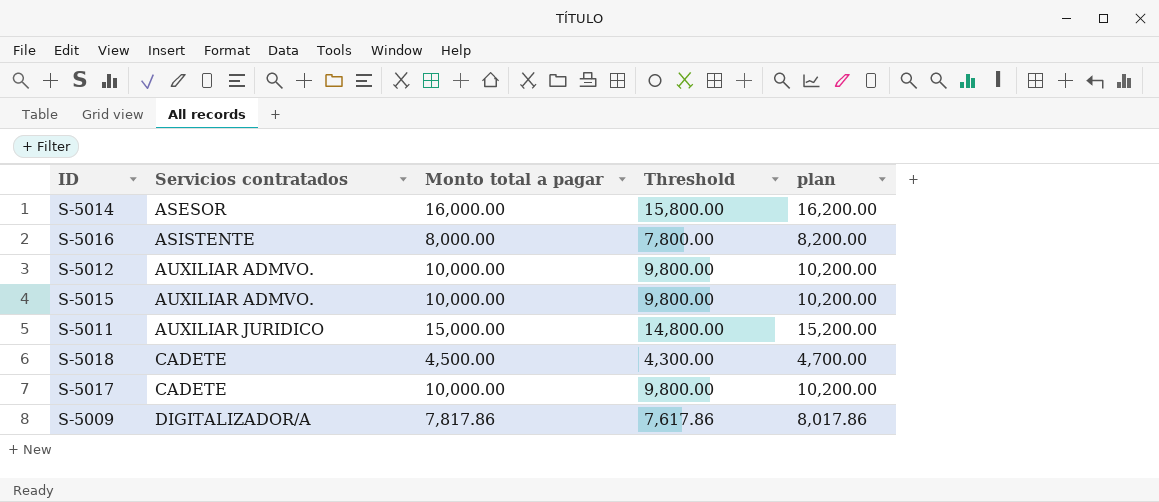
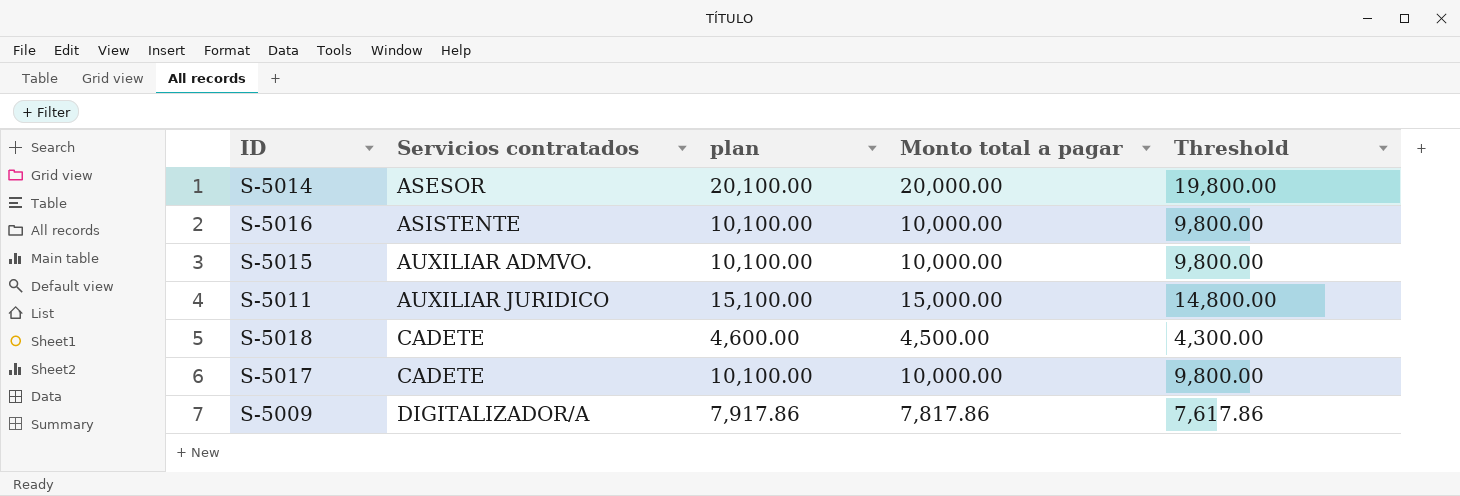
column plan | formula: [Monto total a pagar] + 200 -> [Monto total a pagar] + 100
column plan | position: 5 -> 3
row S-5012: AUXILIAR ADMVO. | 10,000.00 | 9,800.00 | 10,200.00 -> none
S-5014 | Monto total a pagar: 16,000.00 -> 20,000.00
S-5014 | Threshold: 15,800.00 -> 19,800.00
S-5016 | Monto total a pagar: 8,000.00 -> 10,000.00
S-5016 | Threshold: 7,800.00 -> 9,800.00

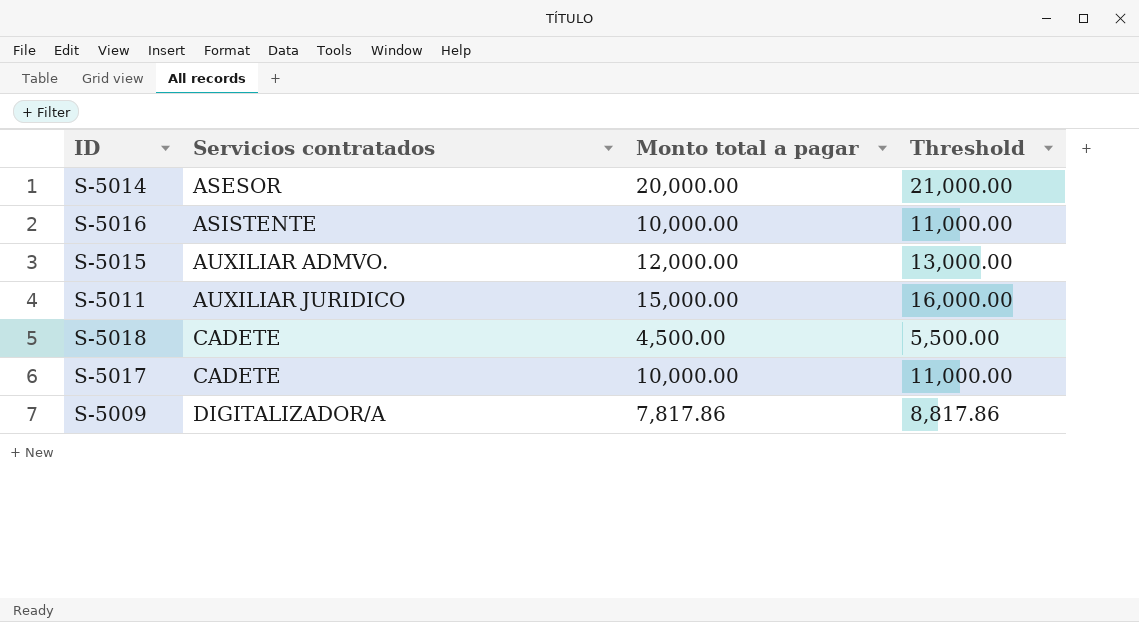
column plan | formula: [Monto total a pagar] + 100 -> none
column Threshold | formula: [Monto total a pagar] - 200 -> [Monto total a pagar] + 1000
S-5015 | Monto total a pagar: 10,000.00 -> 12,000.00

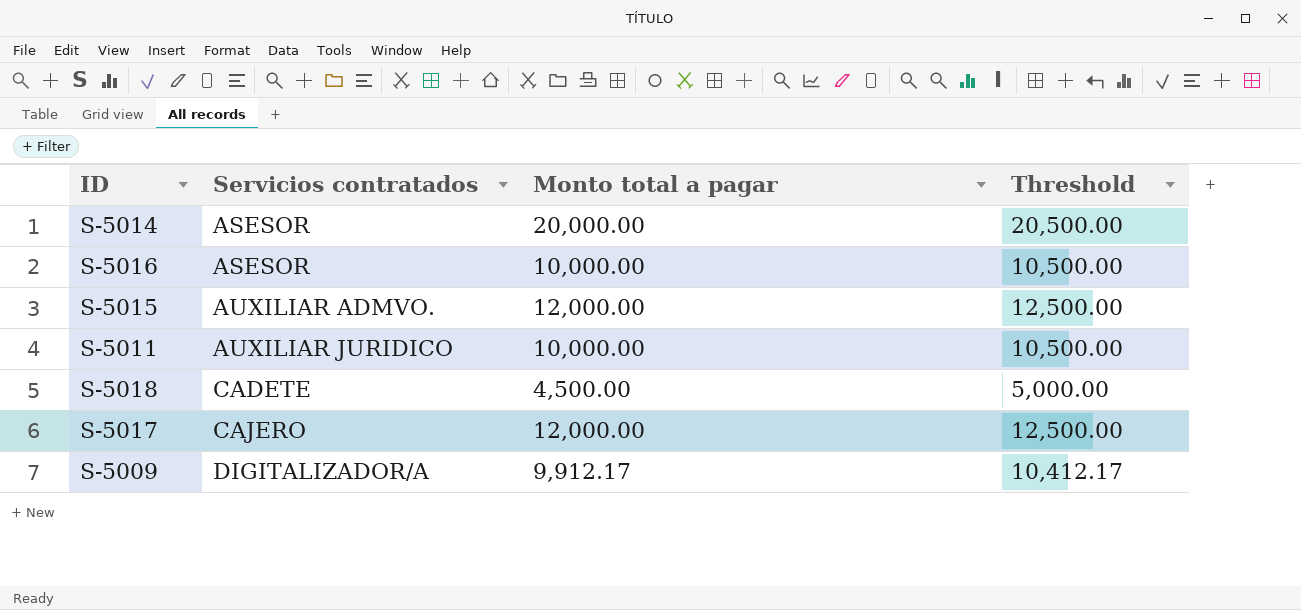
column Threshold | formula: [Monto total a pagar] + 1000 -> [Monto total a pagar] + 500
S-5016 | Servicios contratados: ASISTENTE -> ASESOR
S-5011 | Monto total a pagar: 15,000.00 -> 10,000.00
S-5017 | Servicios contratados: CADETE -> CAJERO
S-5017 | Monto total a pagar: 10,000.00 -> 12,000.00
S-5009 | Monto total a pagar: 7,817.86 -> 9,912.17

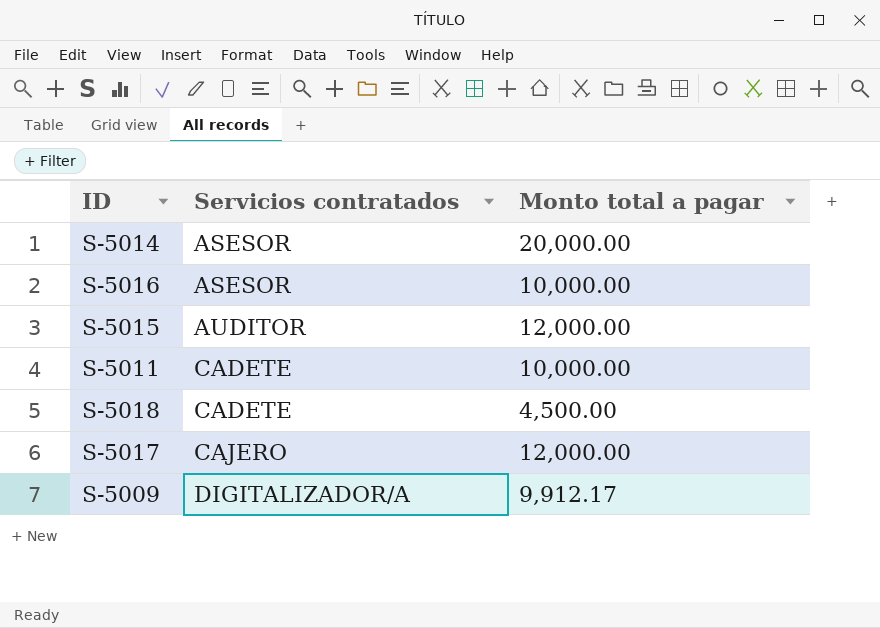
column Threshold | formula: [Monto total a pagar] + 500 -> none
S-5015 | Servicios contratados: AUXILIAR ADMVO. -> AUDITOR
S-5011 | Servicios contratados: AUXILIAR JURIDICO -> CADETE

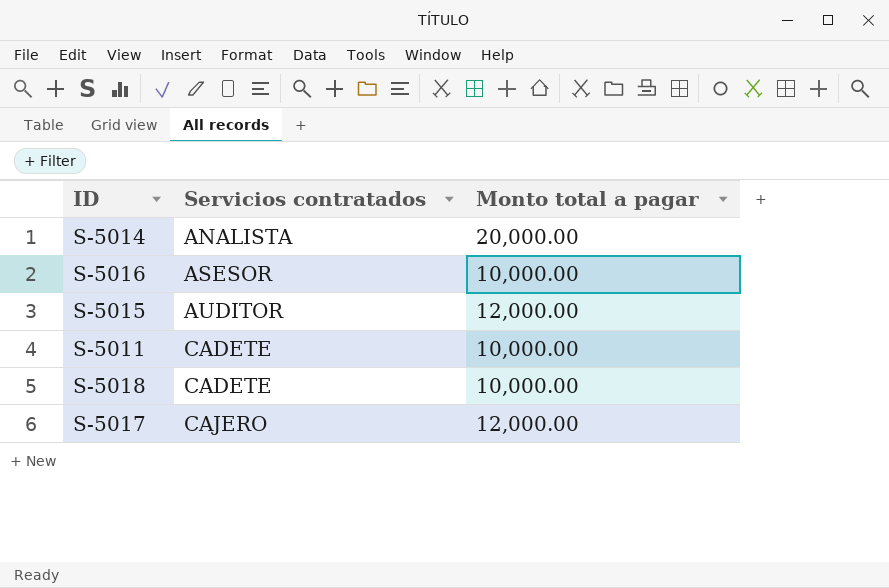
row S-5009: DIGITALIZADOR/A | 9,912.17 -> none
S-5014 | Servicios contratados: ASESOR -> ANALISTA
S-5018 | Monto total a pagar: 4,500.00 -> 10,000.00

